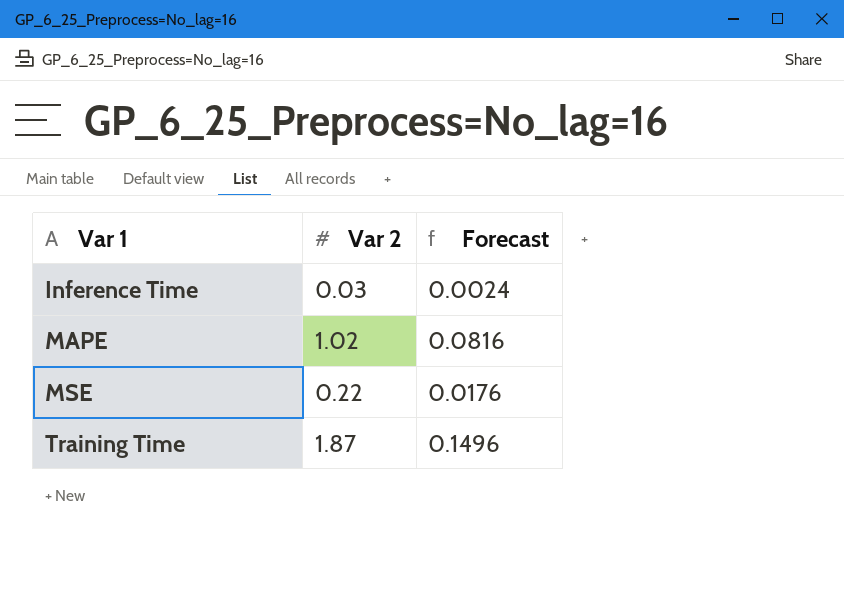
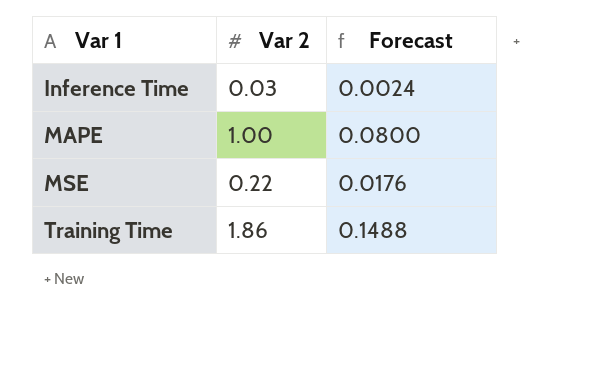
MAPE | Var 2: 1.02 -> 1.00
MAPE | Forecast: 0.0816 -> 0.0800
Training Time | Var 2: 1.87 -> 1.86
Training Time | Forecast: 0.1496 -> 0.1488

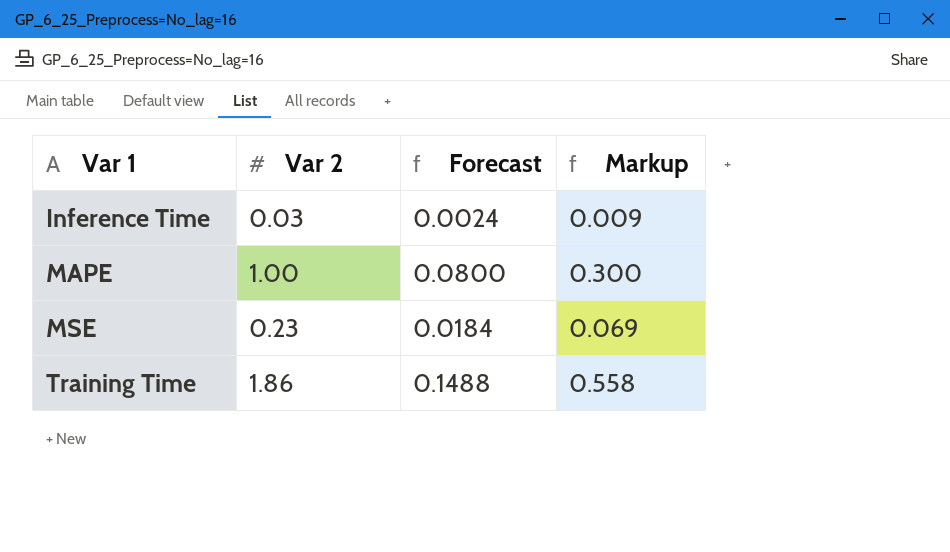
column Markup | formula: none -> [Var 2] * 0.3
MSE | Var 2: 0.22 -> 0.23
MSE | Forecast: 0.0176 -> 0.0184

